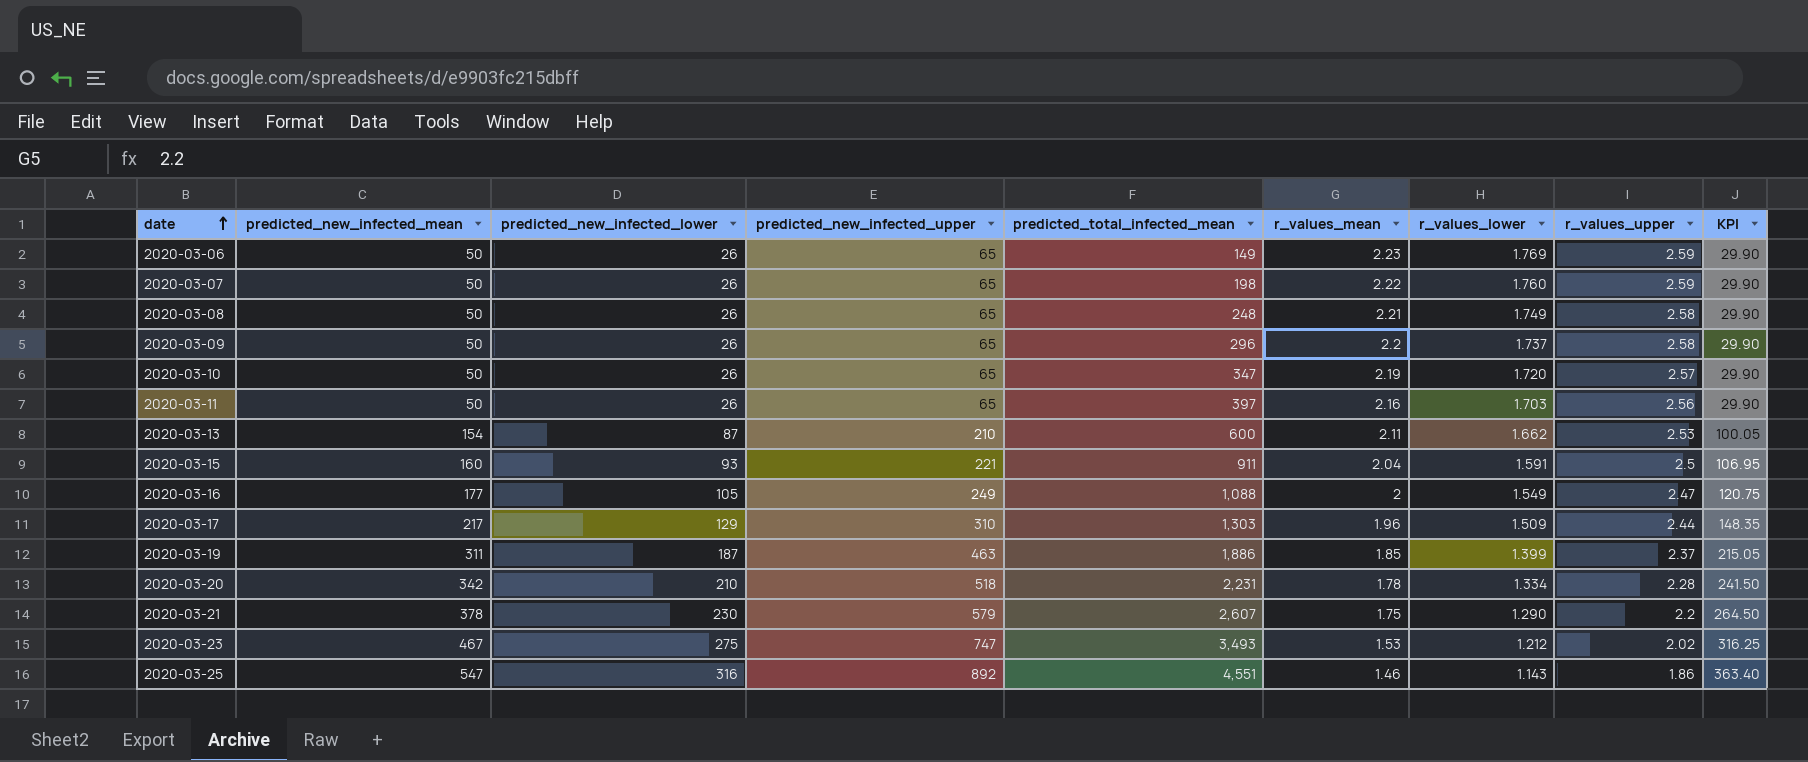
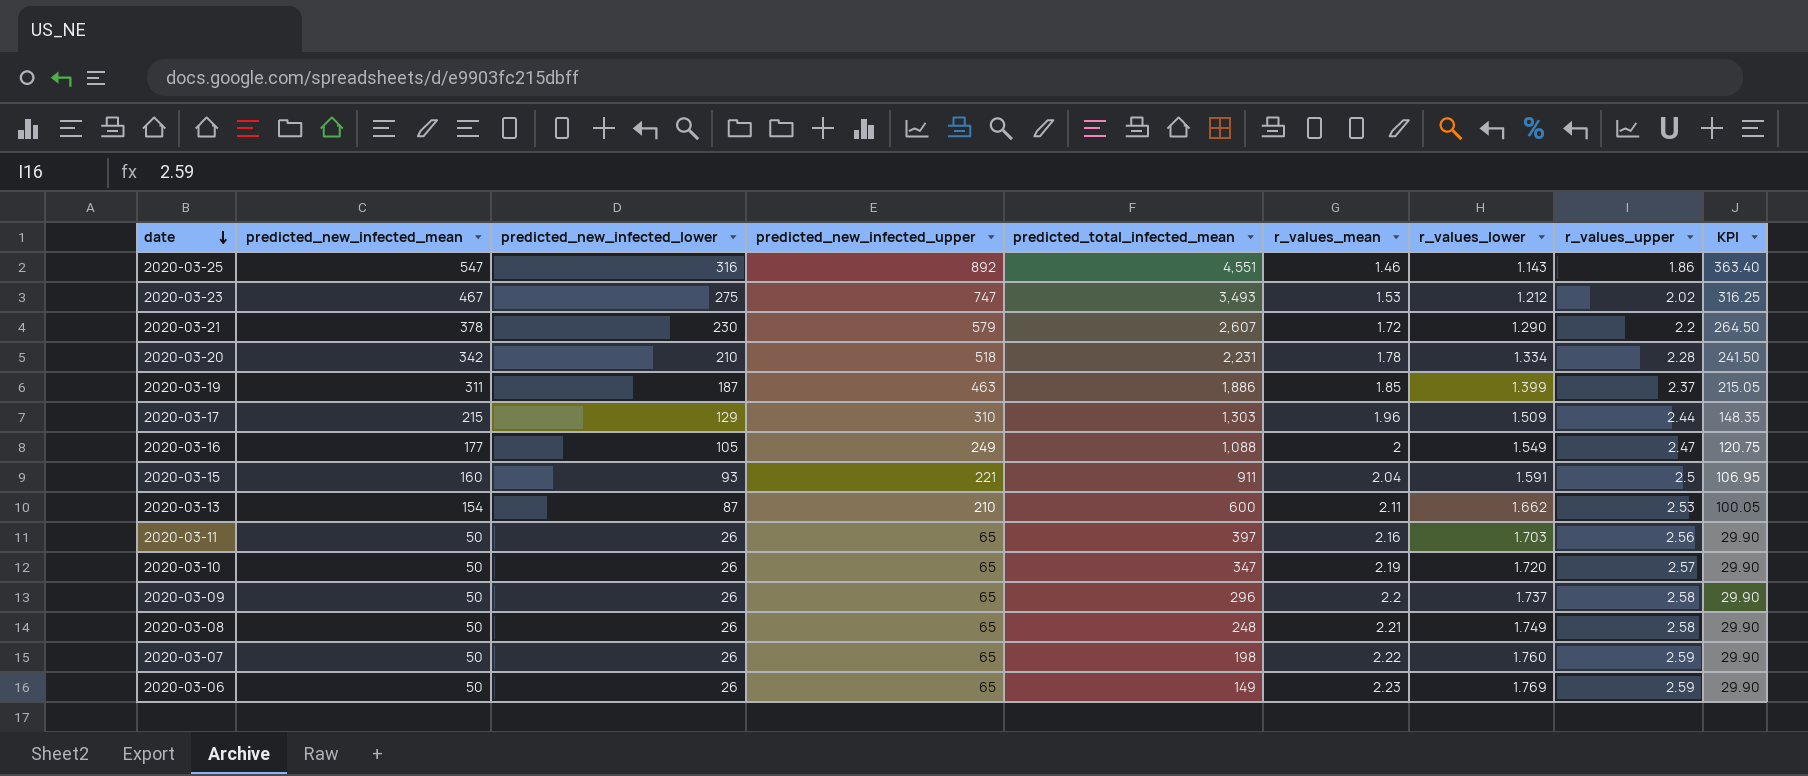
row order: date ascending -> date descending
2020-03-21 | r_values_mean: 1.75 -> 1.72
2020-03-17 | predicted_new_infected_mean: 217 -> 215

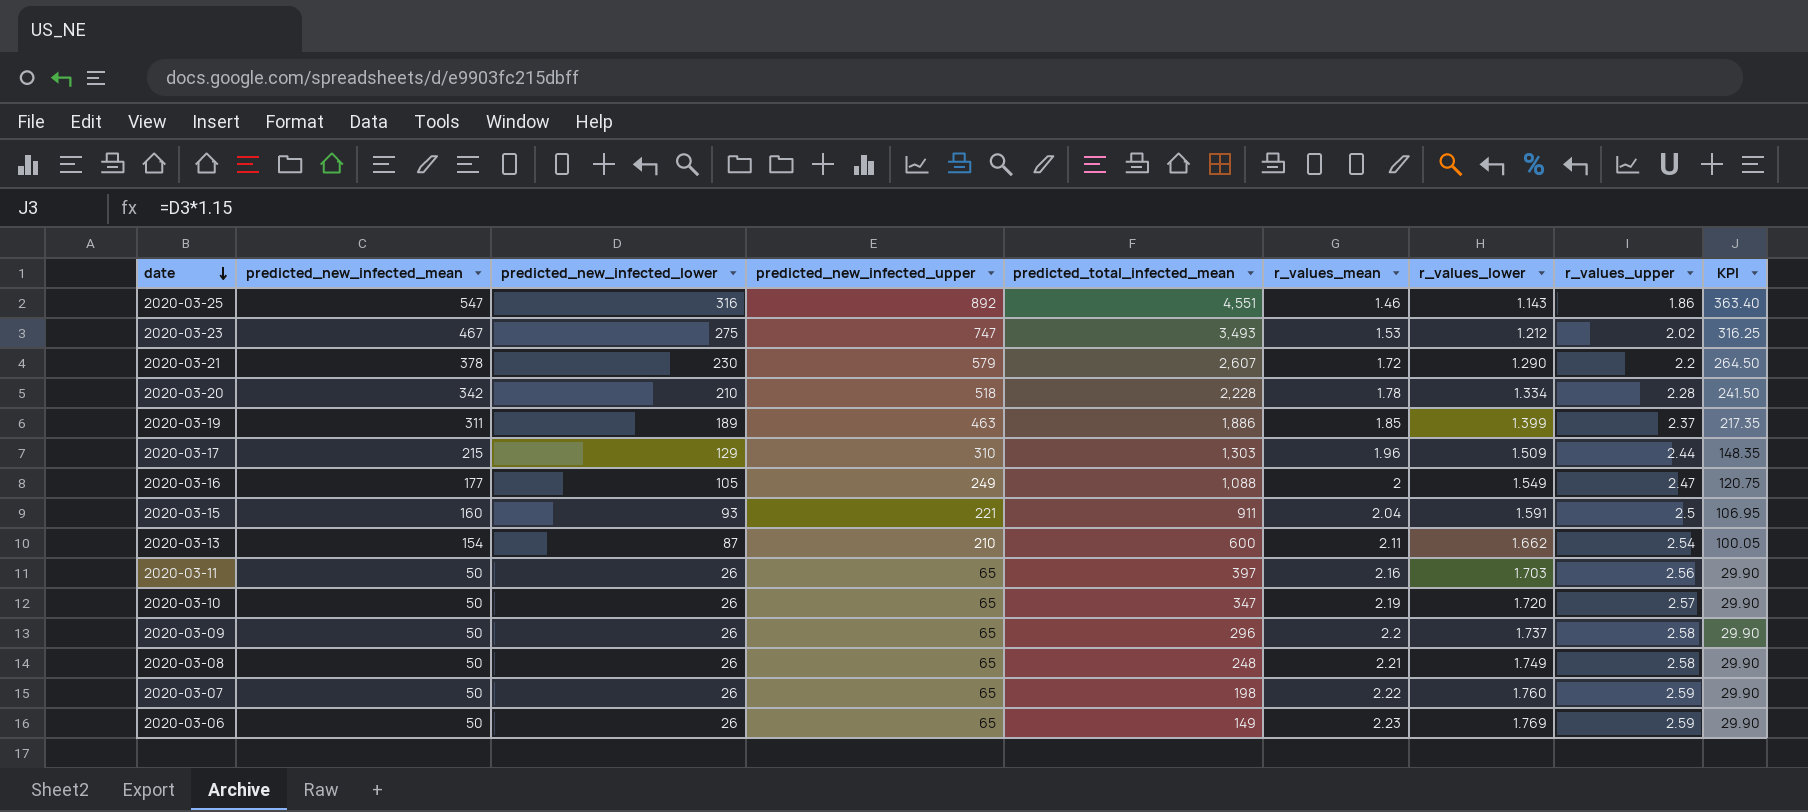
2020-03-20 | predicted_total_infected_mean: 2,231 -> 2,228
2020-03-19 | predicted_new_infected_lower: 187 -> 189
2020-03-19 | KPI: 215.05 -> 217.35
2020-03-13 | r_values_upper: 2.53 -> 2.54

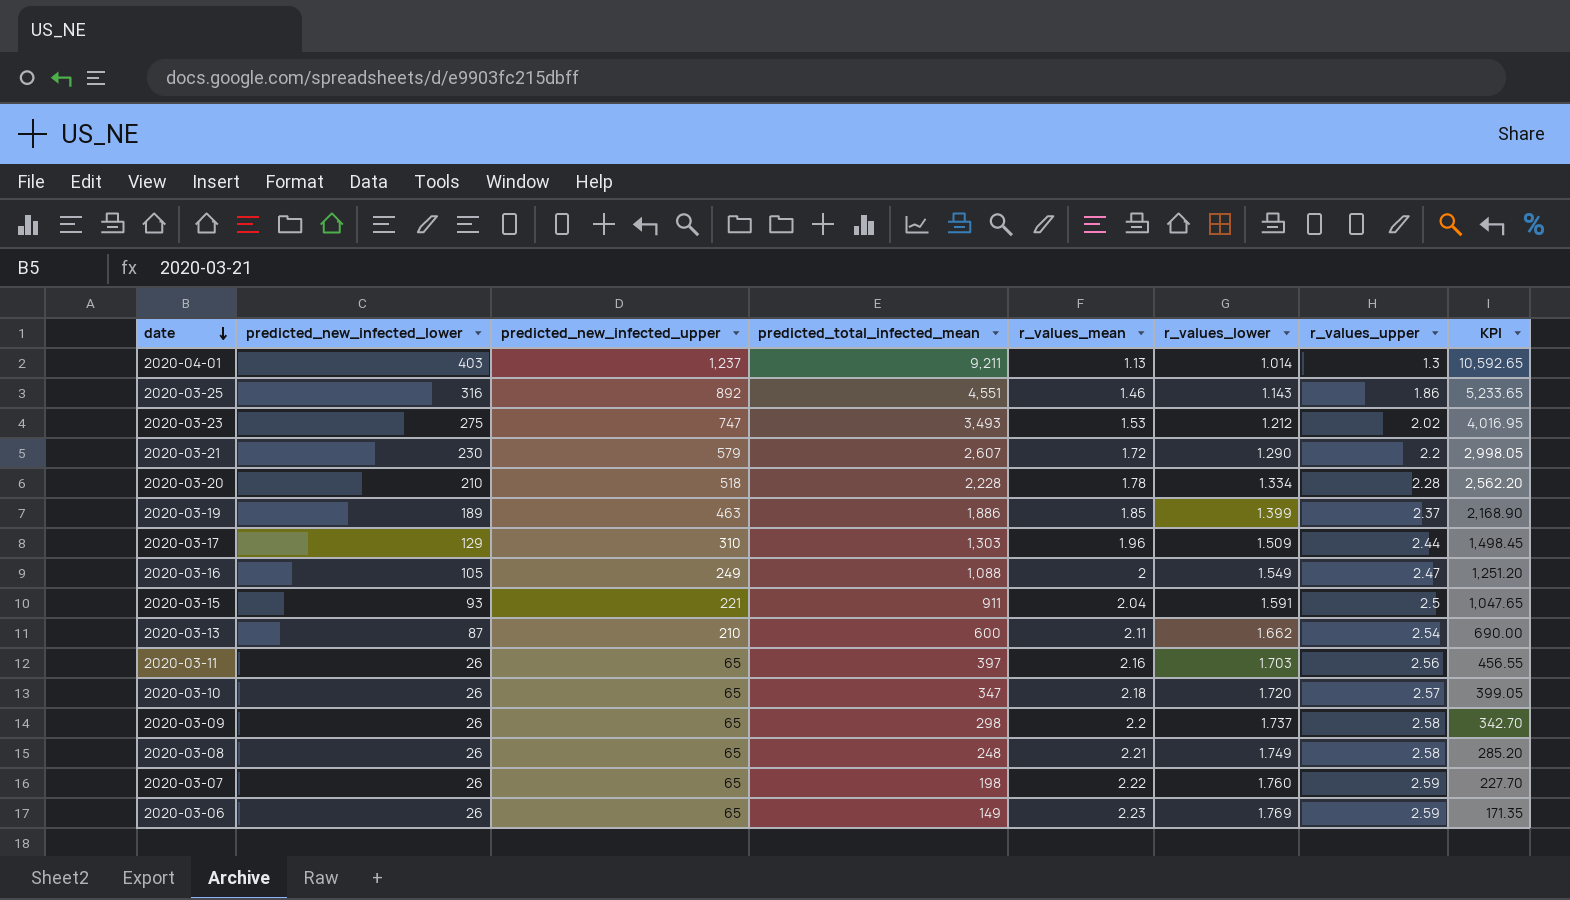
column predicted_new_infected_mean | position: 2 -> none
column KPI | formula: [predicted_new_infected_lower] * 1.15 -> [predicted_total_infected_mean] * 1.15
row 2020-04-01: none -> 403 | 1,237 | 9,211 | 1.13 | 1.014 | 1.3 | 10,592.65
2020-03-10 | r_values_mean: 2.19 -> 2.18
2020-03-09 | predicted_total_infected_mean: 296 -> 298

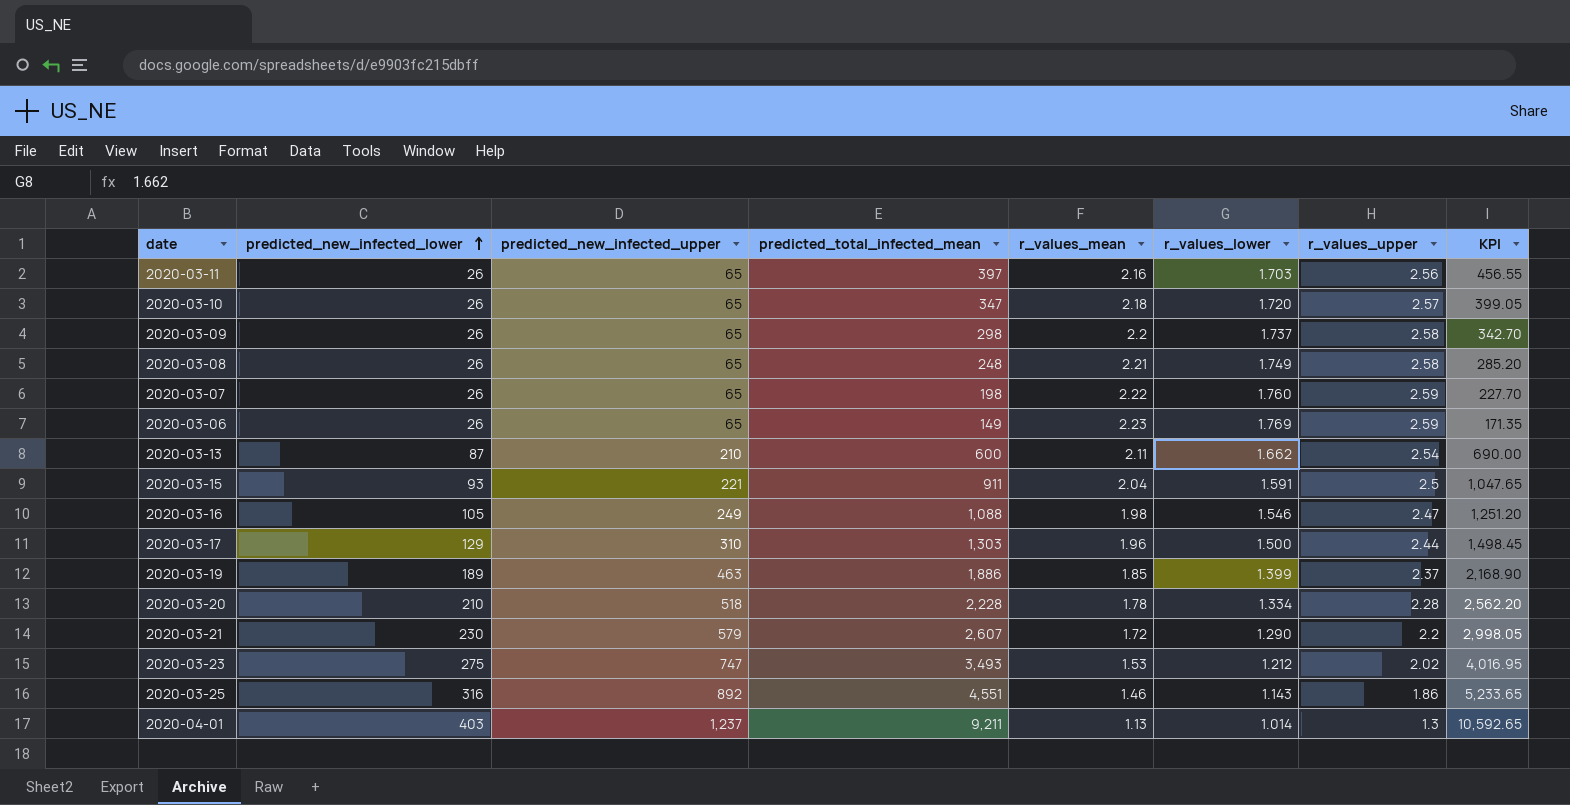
row order: date descending -> predicted_new_infected_lower ascending
2020-03-16 | r_values_mean: 2 -> 1.98
2020-03-16 | r_values_lower: 1.549 -> 1.546
2020-03-17 | r_values_lower: 1.509 -> 1.500

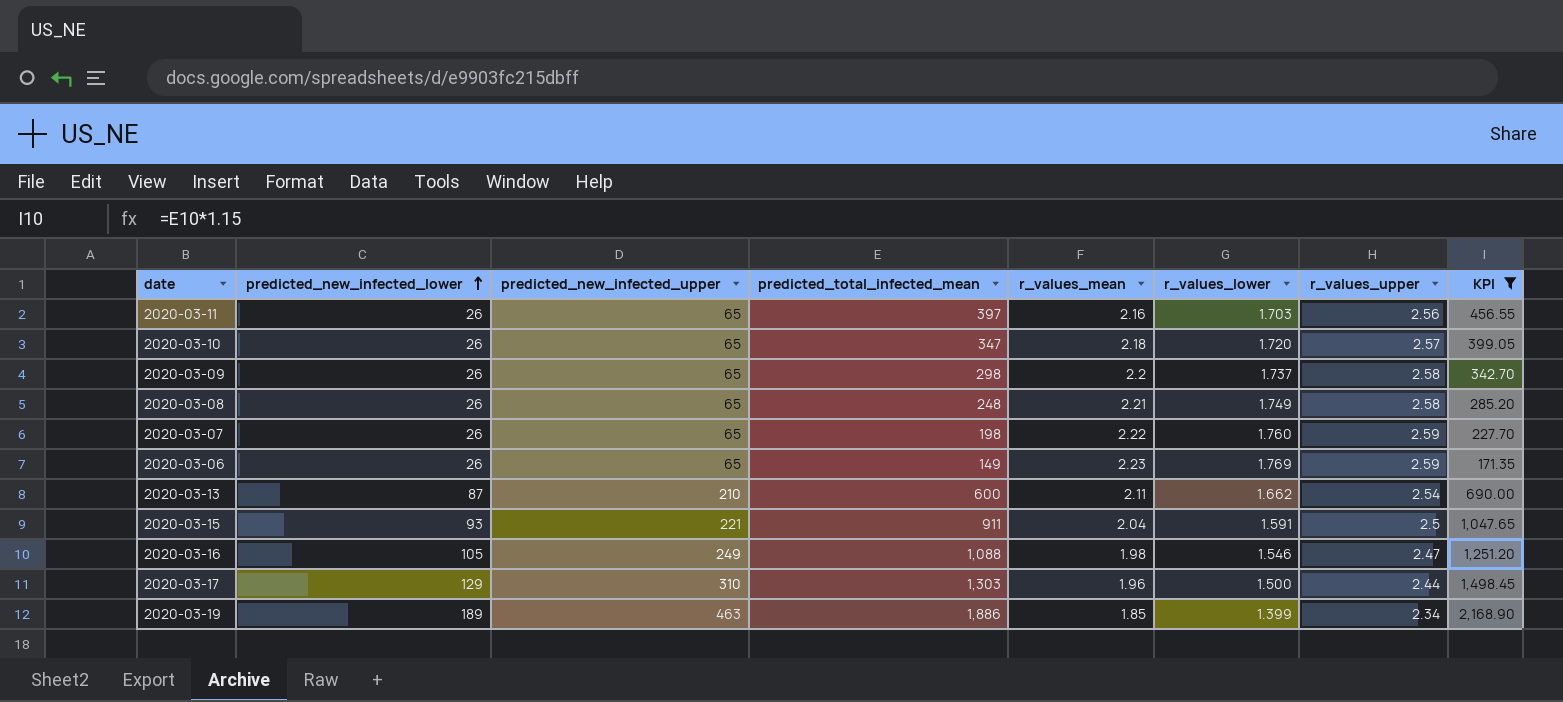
filter: none -> KPI <= 2,168.90
2020-03-19 | r_values_upper: 2.37 -> 2.34

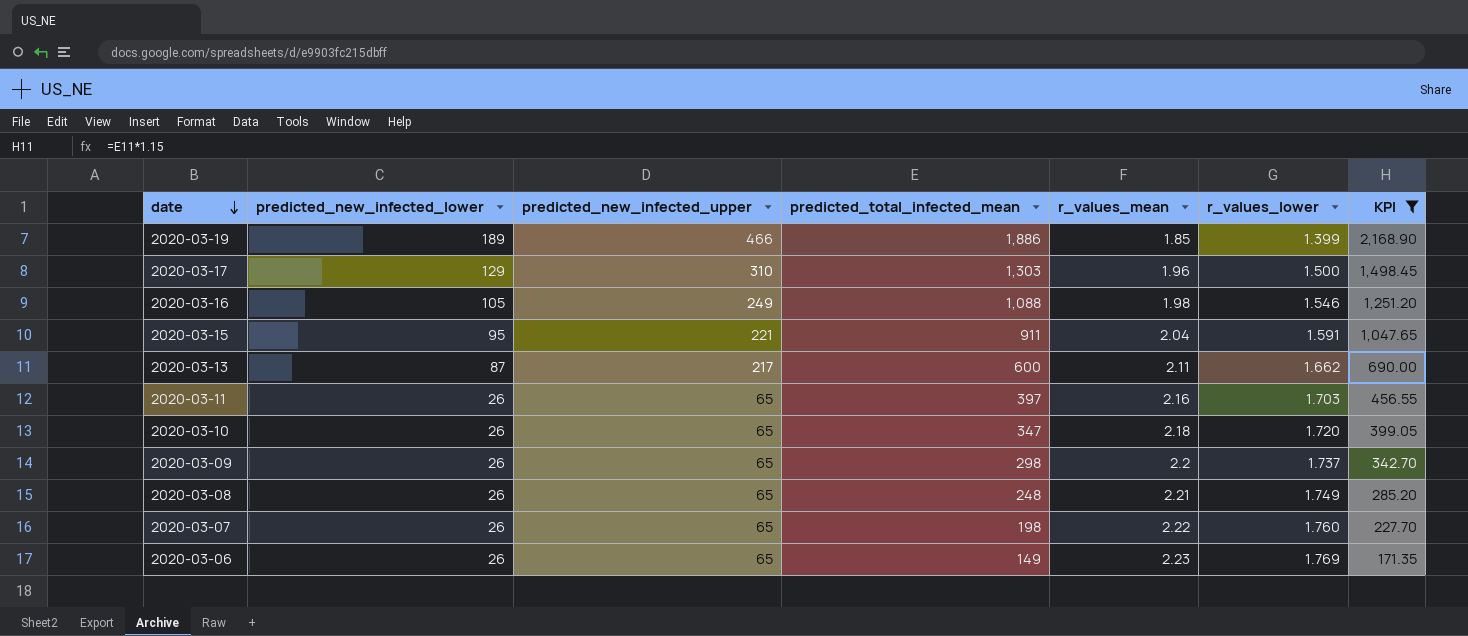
row order: predicted_new_infected_lower ascending -> date descending
column r_values_upper | position: 7 -> none
2020-03-19 | predicted_new_infected_upper: 463 -> 466
2020-03-15 | predicted_new_infected_lower: 93 -> 95
2020-03-13 | predicted_new_infected_upper: 210 -> 217

